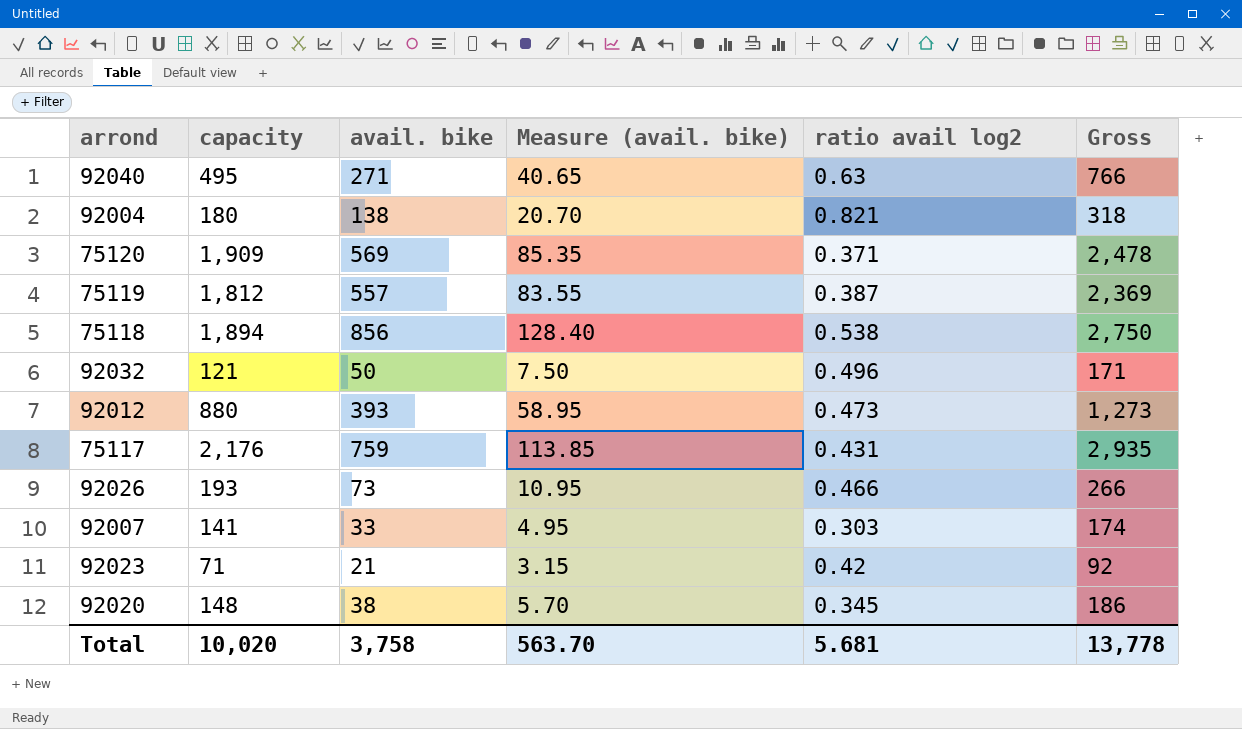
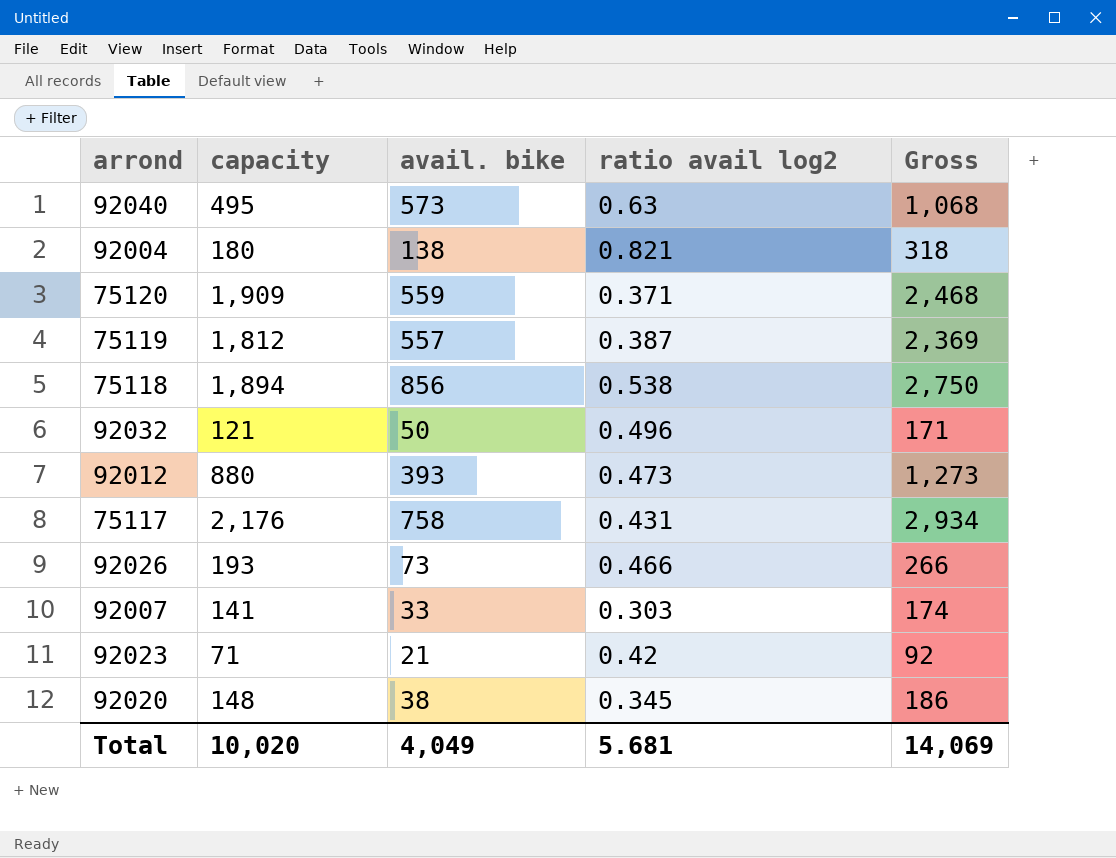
column Measure (avail. bike) | formula: [avail. bike] * 0.15 -> none
92040 | avail. bike: 271 -> 573
92040 | Gross: 766 -> 1,068
75120 | avail. bike: 569 -> 559
75120 | Gross: 2,478 -> 2,468
75117 | avail. bike: 759 -> 758
75117 | Gross: 2,935 -> 2,934
Total | avail. bike: 3,758 -> 4,049
Total | Gross: 13,778 -> 14,069

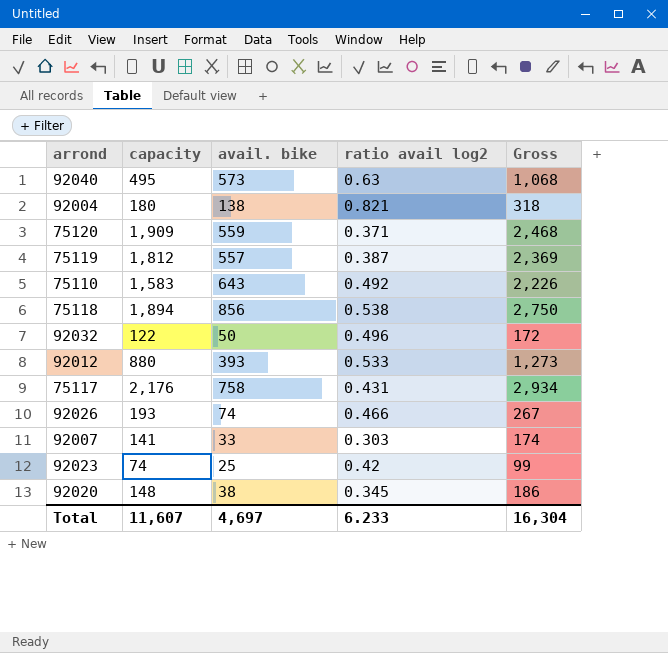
row 75110: none -> 1,583 | 643 | 0.492 | 2,226
92032 | capacity: 121 -> 122
92032 | Gross: 171 -> 172
92012 | ratio avail log2: 0.473 -> 0.533
92026 | avail. bike: 73 -> 74
92026 | Gross: 266 -> 267
92023 | capacity: 71 -> 74
92023 | avail. bike: 21 -> 25
92023 | Gross: 92 -> 99
Total | capacity: 10,020 -> 11,607
Total | avail. bike: 4,049 -> 4,697
Total | ratio avail log2: 5.681 -> 6.233
Total | Gross: 14,069 -> 16,304

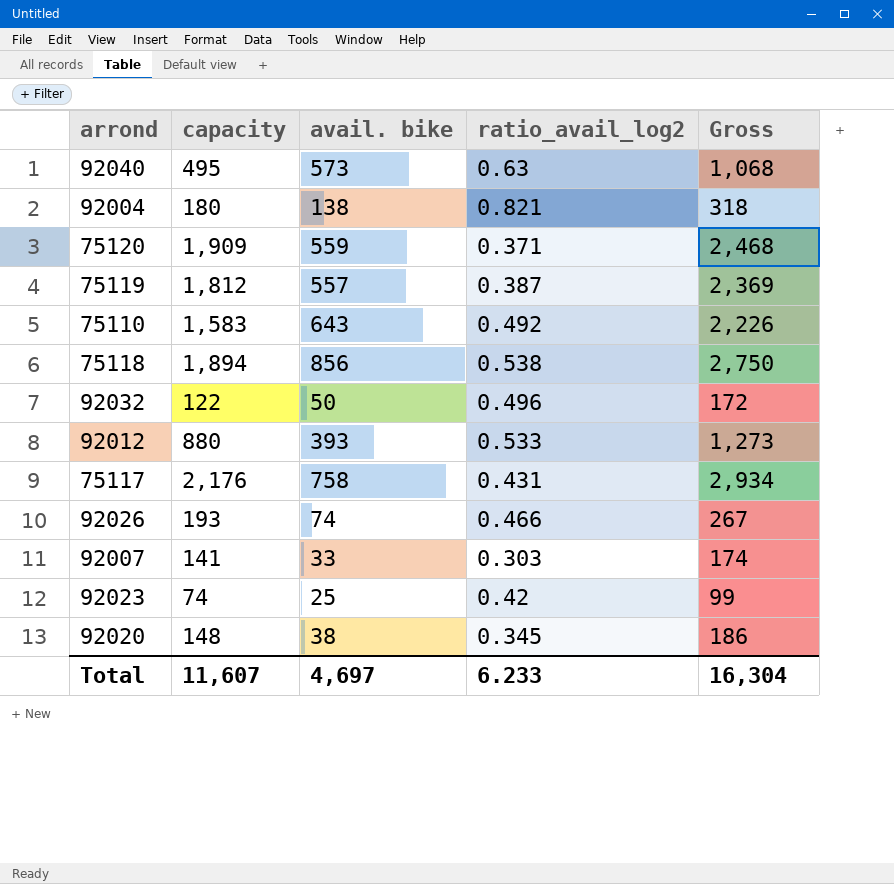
column name: ratio avail log2 -> ratio_avail_log2

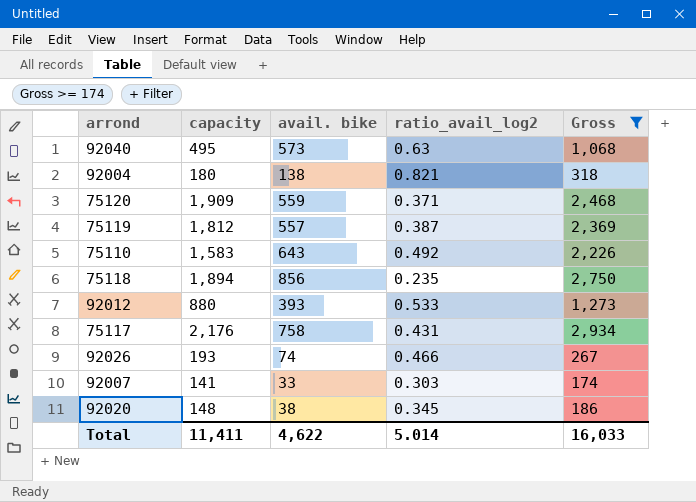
filter: none -> Gross >= 174
75118 | ratio_avail_log2: 0.538 -> 0.235
Total | capacity: 11,607 -> 11,411
Total | avail. bike: 4,697 -> 4,622
Total | ratio_avail_log2: 6.233 -> 5.014
Total | Gross: 16,304 -> 16,033

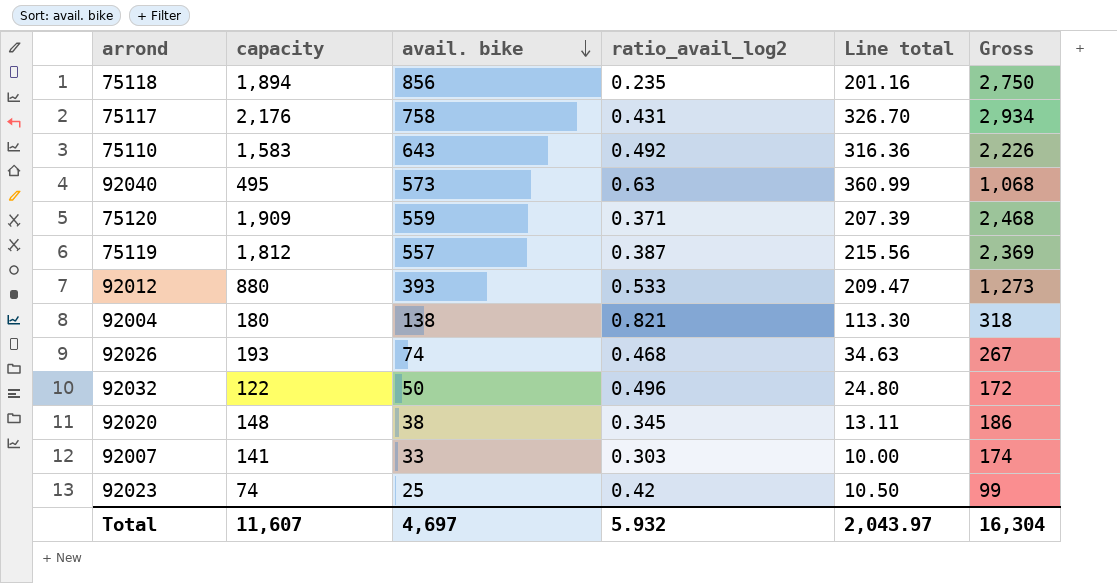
filter: Gross >= 174 -> none
row order: none -> avail. bike descending
column Line total | formula: none -> [avail. bike] * [ratio_avail_log2]
92026 | ratio_avail_log2: 0.466 -> 0.468
Total | capacity: 11,411 -> 11,607
Total | avail. bike: 4,622 -> 4,697
Total | ratio_avail_log2: 5.014 -> 5.932
Total | Gross: 16,033 -> 16,304

